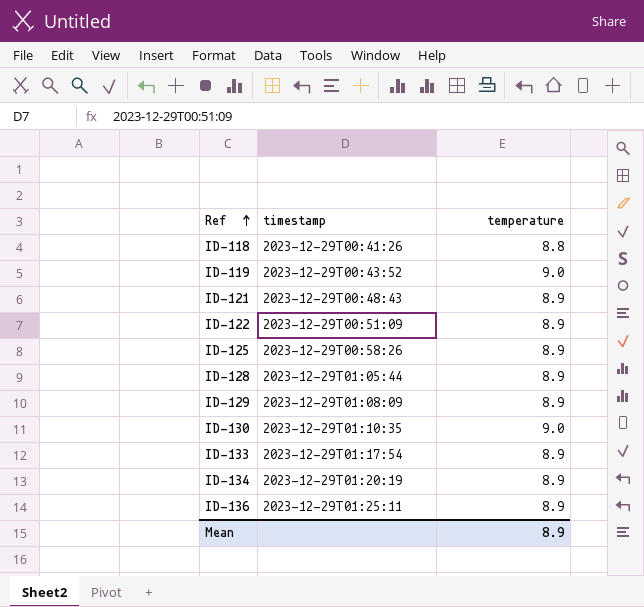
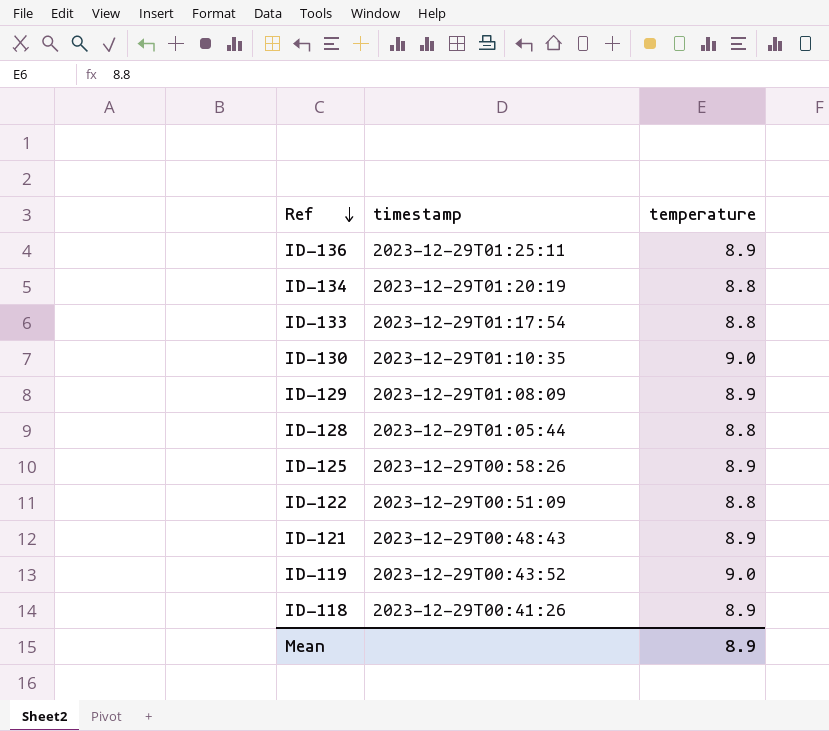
row order: Ref ascending -> Ref descending
ID-134 | temperature: 8.9 -> 8.8
ID-133 | temperature: 8.9 -> 8.8
ID-128 | temperature: 8.9 -> 8.8
ID-122 | temperature: 8.9 -> 8.8
ID-118 | temperature: 8.8 -> 8.9

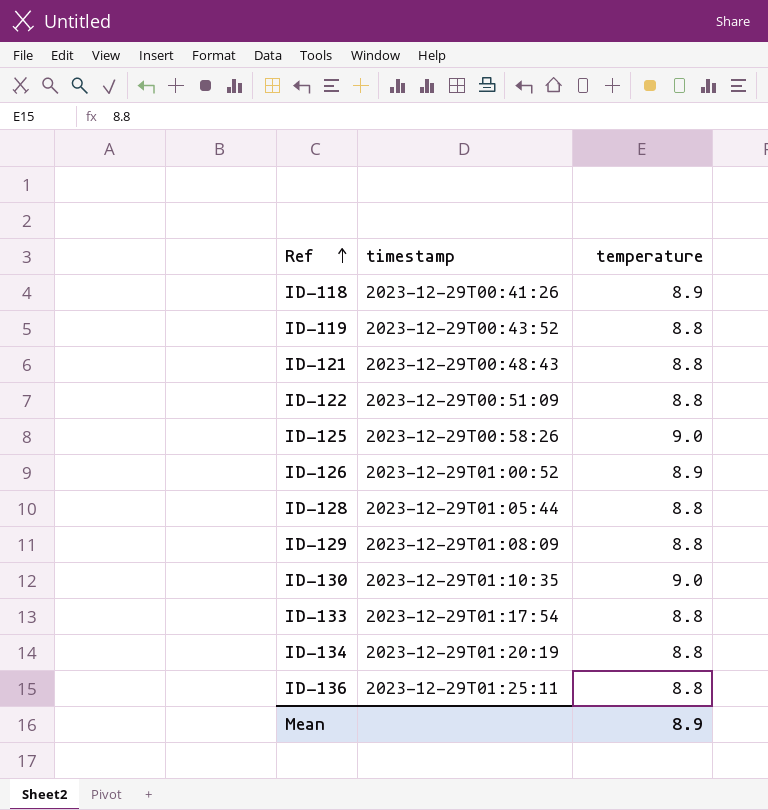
row order: Ref descending -> Ref ascending
ID-119 | temperature: 9.0 -> 8.8
ID-121 | temperature: 8.9 -> 8.8
ID-125 | temperature: 8.9 -> 9.0
row ID-126: none -> 2023-12-29T01:00:52 | 8.9
ID-129 | temperature: 8.9 -> 8.8
ID-136 | temperature: 8.9 -> 8.8

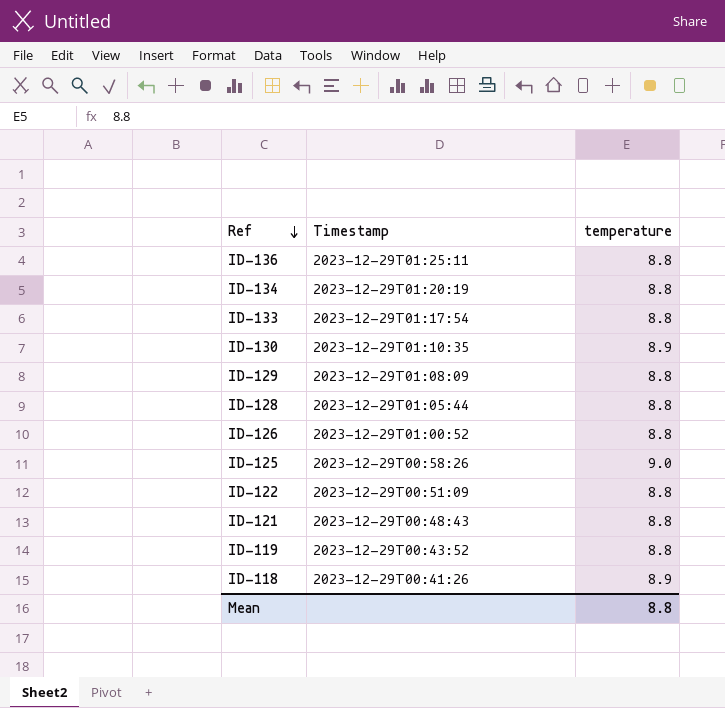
row order: Ref ascending -> Ref descending
column name: timestamp -> Timestamp
ID-130 | temperature: 9.0 -> 8.9
ID-126 | temperature: 8.9 -> 8.8
Mean | temperature: 8.9 -> 8.8

